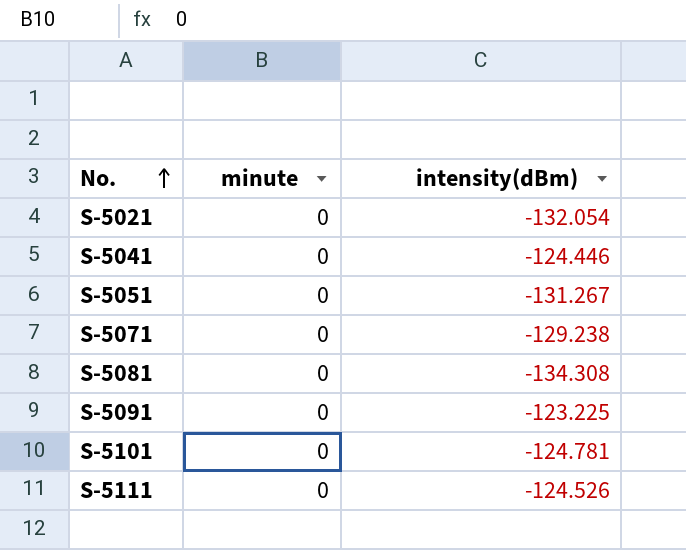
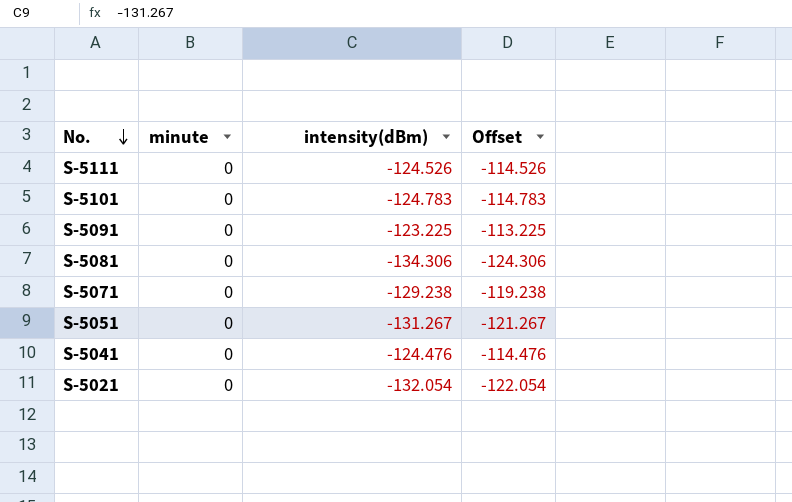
row order: No. ascending -> No. descending
column Offset | formula: none -> [intensity(dBm)] + 10
S-5101 | intensity(dBm): -124.781 -> -124.783
S-5081 | intensity(dBm): -134.308 -> -134.306
S-5041 | intensity(dBm): -124.446 -> -124.476

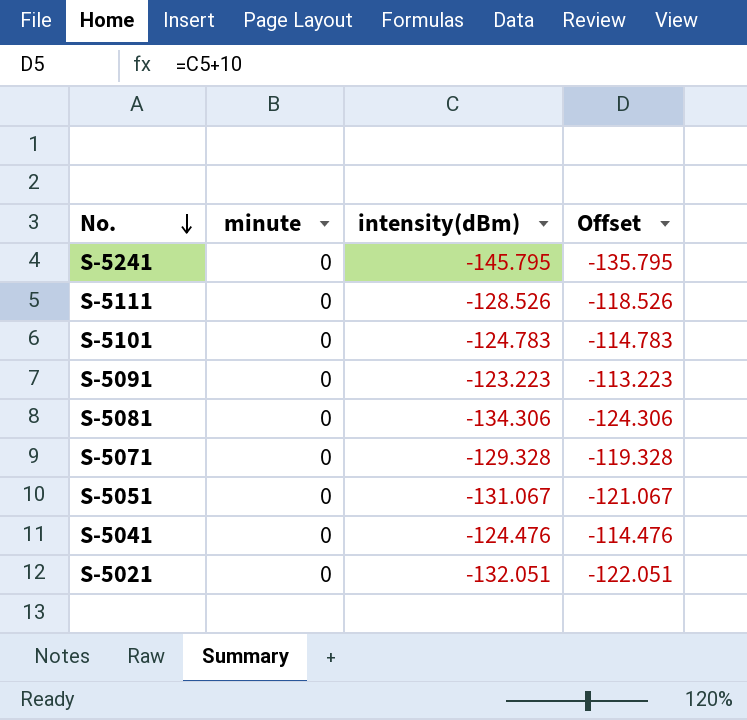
row S-5241: none -> 0 | -145.795 | -135.795
S-5111 | intensity(dBm): -124.526 -> -128.526
S-5111 | Offset: -114.526 -> -118.526
S-5091 | intensity(dBm): -123.225 -> -123.223
S-5091 | Offset: -113.225 -> -113.223
S-5071 | intensity(dBm): -129.238 -> -129.328
S-5071 | Offset: -119.238 -> -119.328
S-5051 | intensity(dBm): -131.267 -> -131.067
S-5051 | Offset: -121.267 -> -121.067
S-5021 | intensity(dBm): -132.054 -> -132.051
S-5021 | Offset: -122.054 -> -122.051

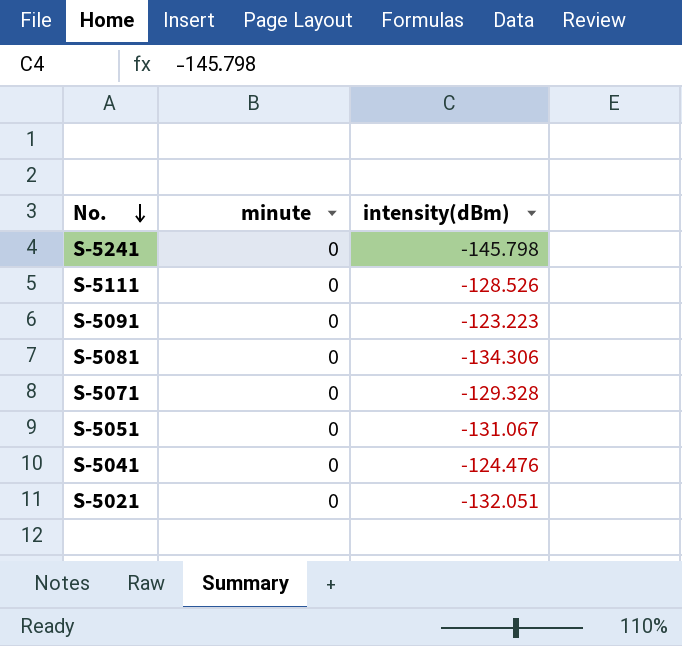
column Offset | formula: [intensity(dBm)] + 10 -> none
row S-5101: 0 | -124.783 | -114.783 -> none
S-5241 | intensity(dBm): -145.795 -> -145.798

